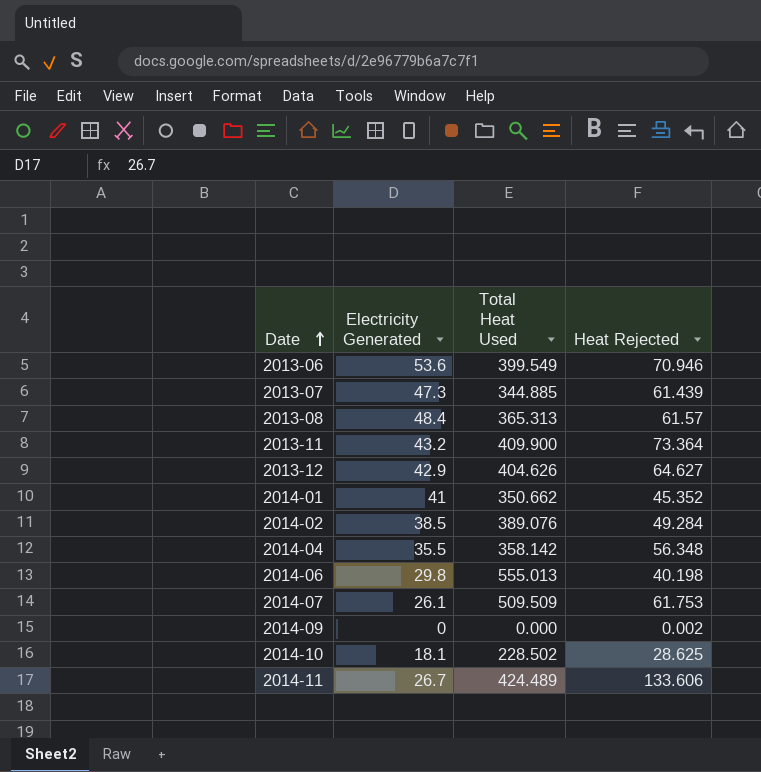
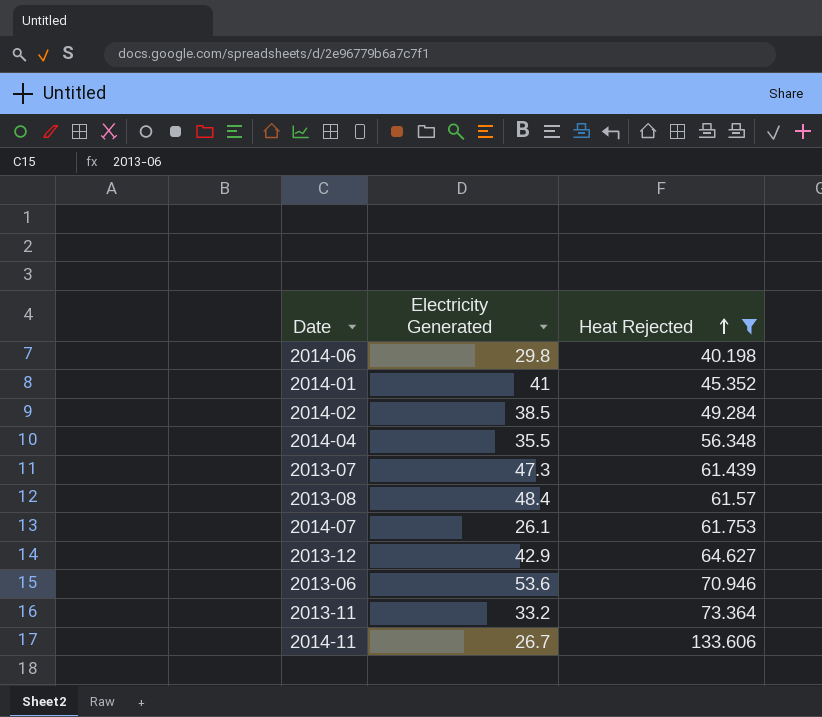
filter: none -> Heat Rejected >= 40.198
row order: Date ascending -> Heat Rejected ascending
column Total Heat Used | position: 3 -> none
2013-11 | Electricity Generated: 43.2 -> 33.2

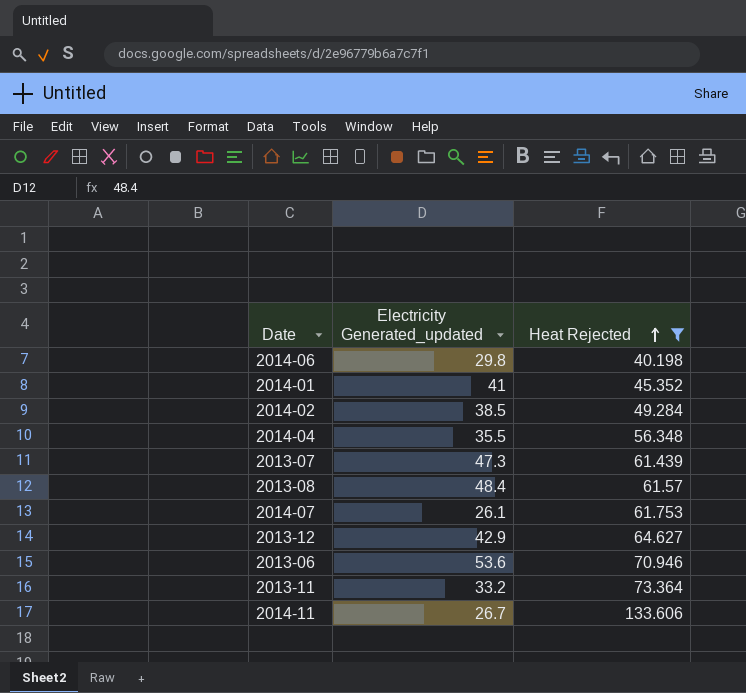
column name: Electricity Generated -> Electricity Generated_updated

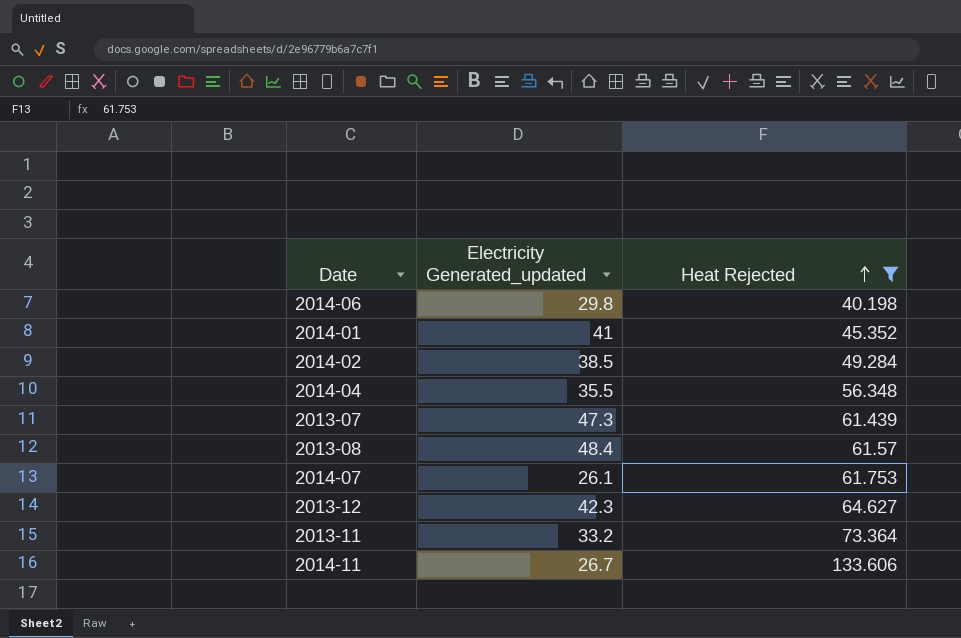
row 2013-06: 53.6 | 70.946 -> none
2013-12 | Electricity Generated_updated: 42.9 -> 42.3

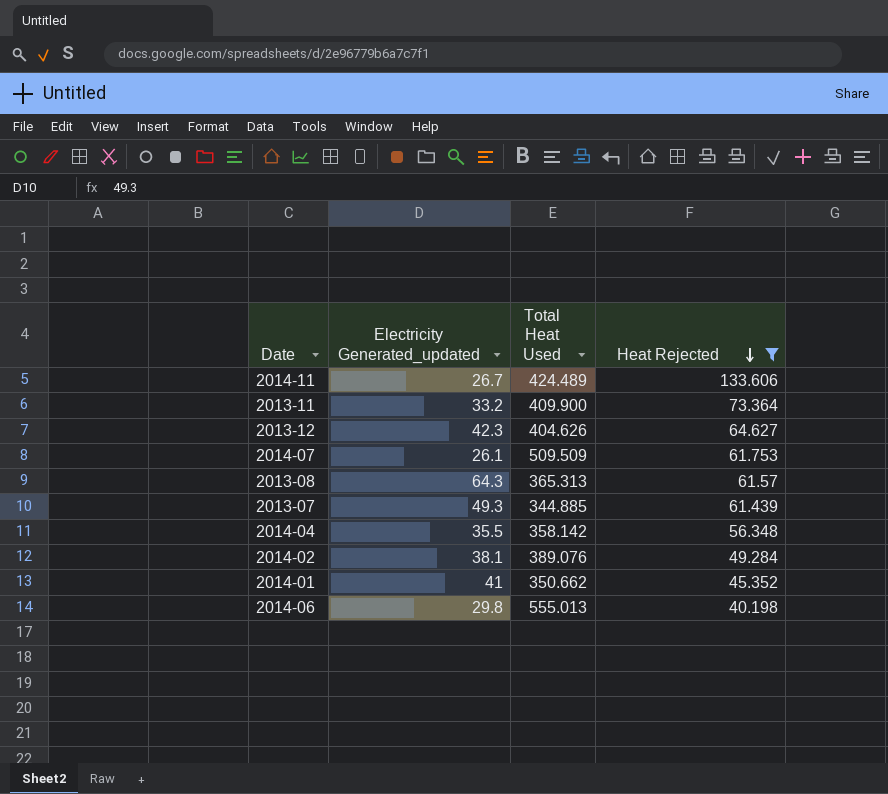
row order: Heat Rejected ascending -> Heat Rejected descending
column Total Heat Used | position: none -> 3
2013-08 | Electricity Generated_updated: 48.4 -> 64.3
2013-07 | Electricity Generated_updated: 47.3 -> 49.3
2014-02 | Electricity Generated_updated: 38.5 -> 38.1

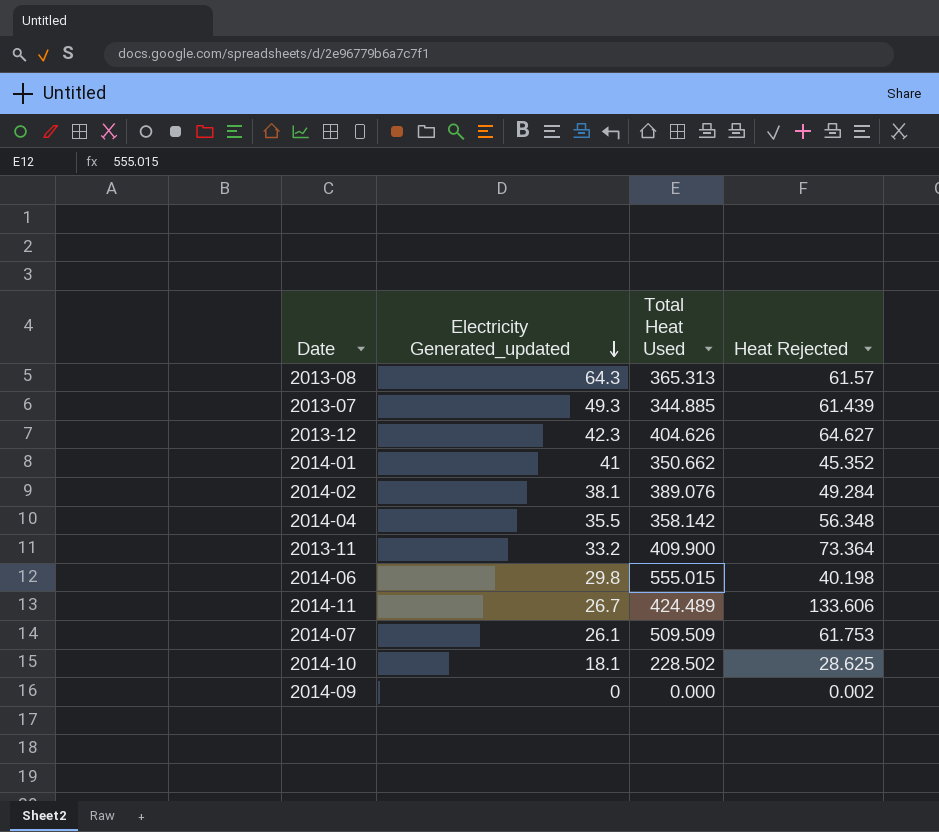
filter: Heat Rejected >= 40.198 -> none
row order: Heat Rejected descending -> Electricity Generated_updated descending
2014-06 | Total Heat Used: 555.013 -> 555.015

